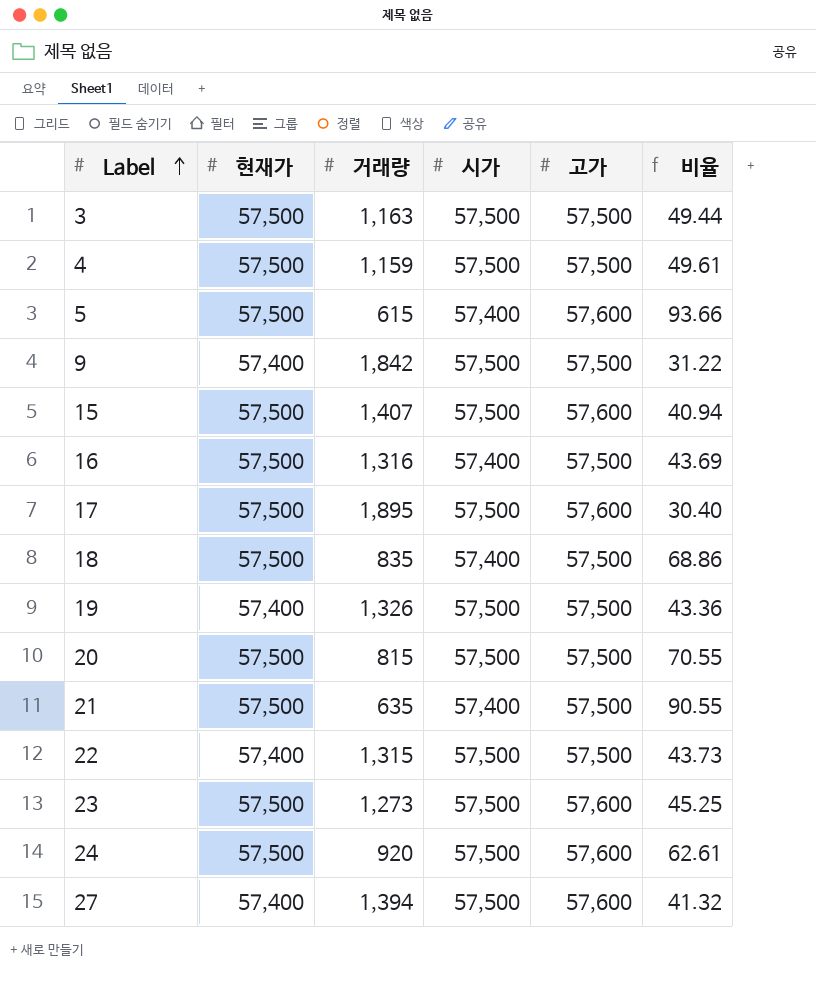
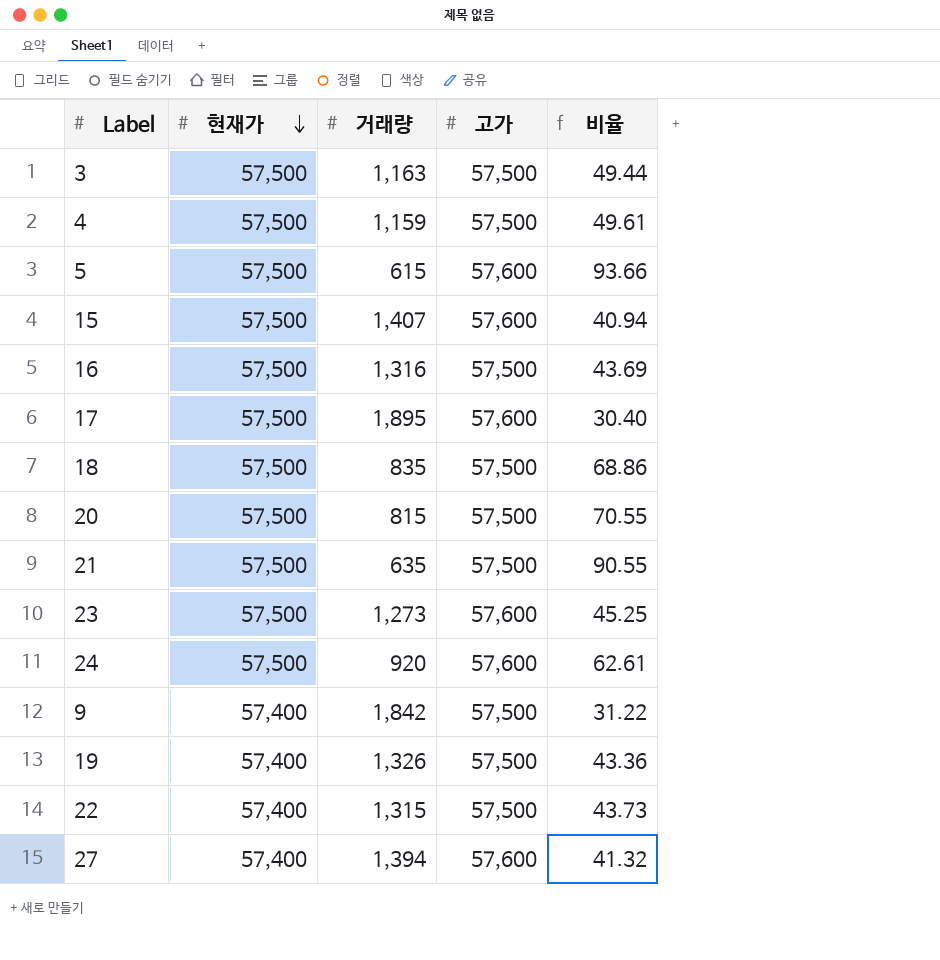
row order: Label ascending -> 현재가 descending
column 시가 | position: 4 -> none

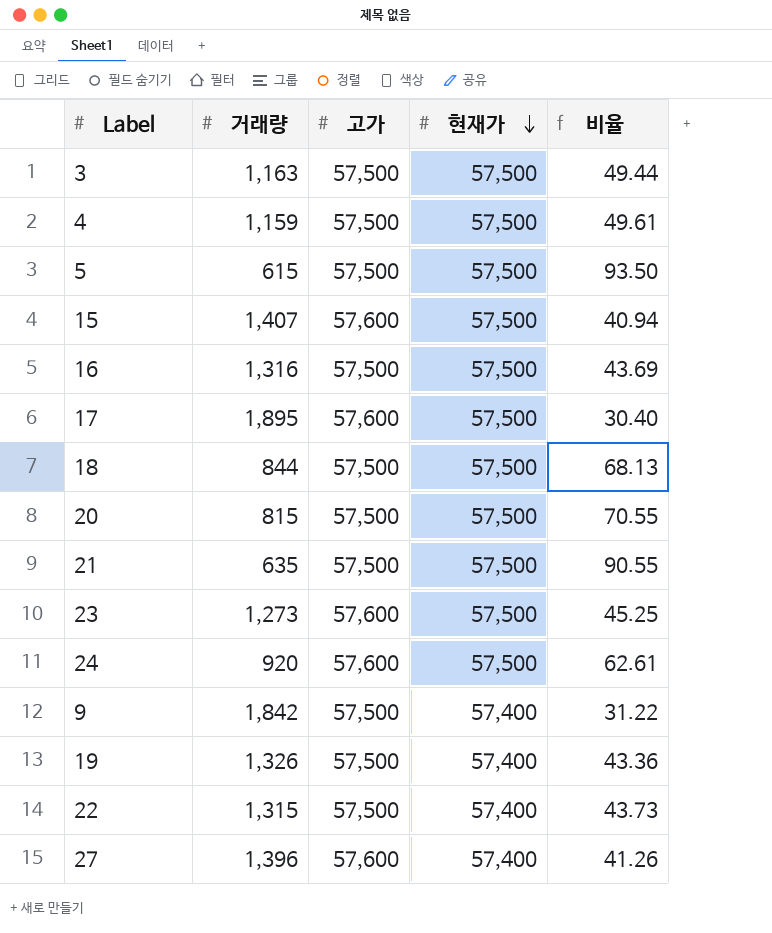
column 현재가 | position: 2 -> 4
5 | 고가: 57,600 -> 57,500
5 | 비율: 93.66 -> 93.50
18 | 거래량: 835 -> 844
18 | 비율: 68.86 -> 68.13
27 | 거래량: 1,394 -> 1,396
27 | 비율: 41.32 -> 41.26

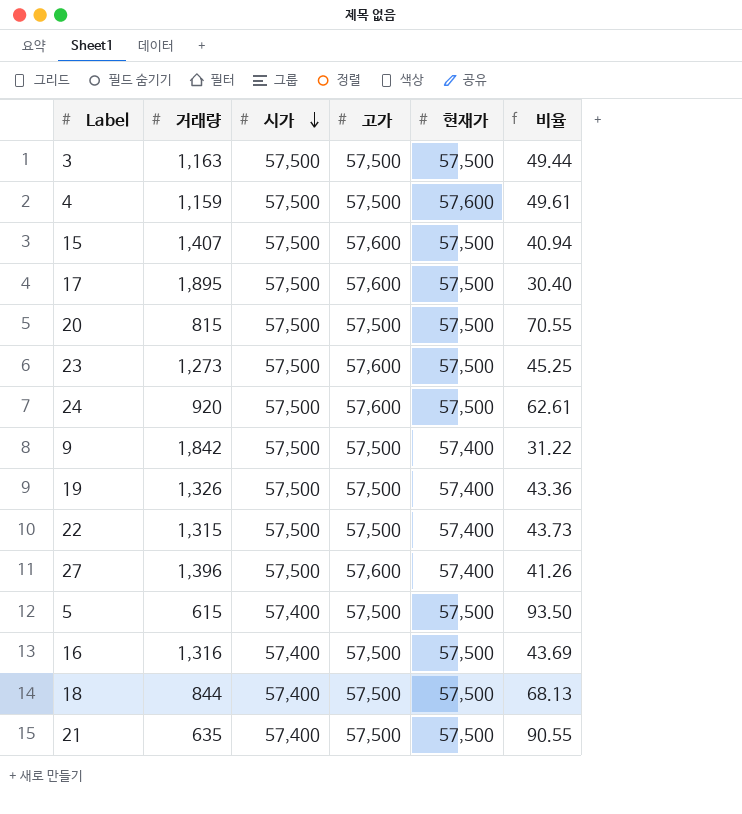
row order: 현재가 descending -> 시가 descending
column 시가 | position: none -> 3
4 | 현재가: 57,500 -> 57,600

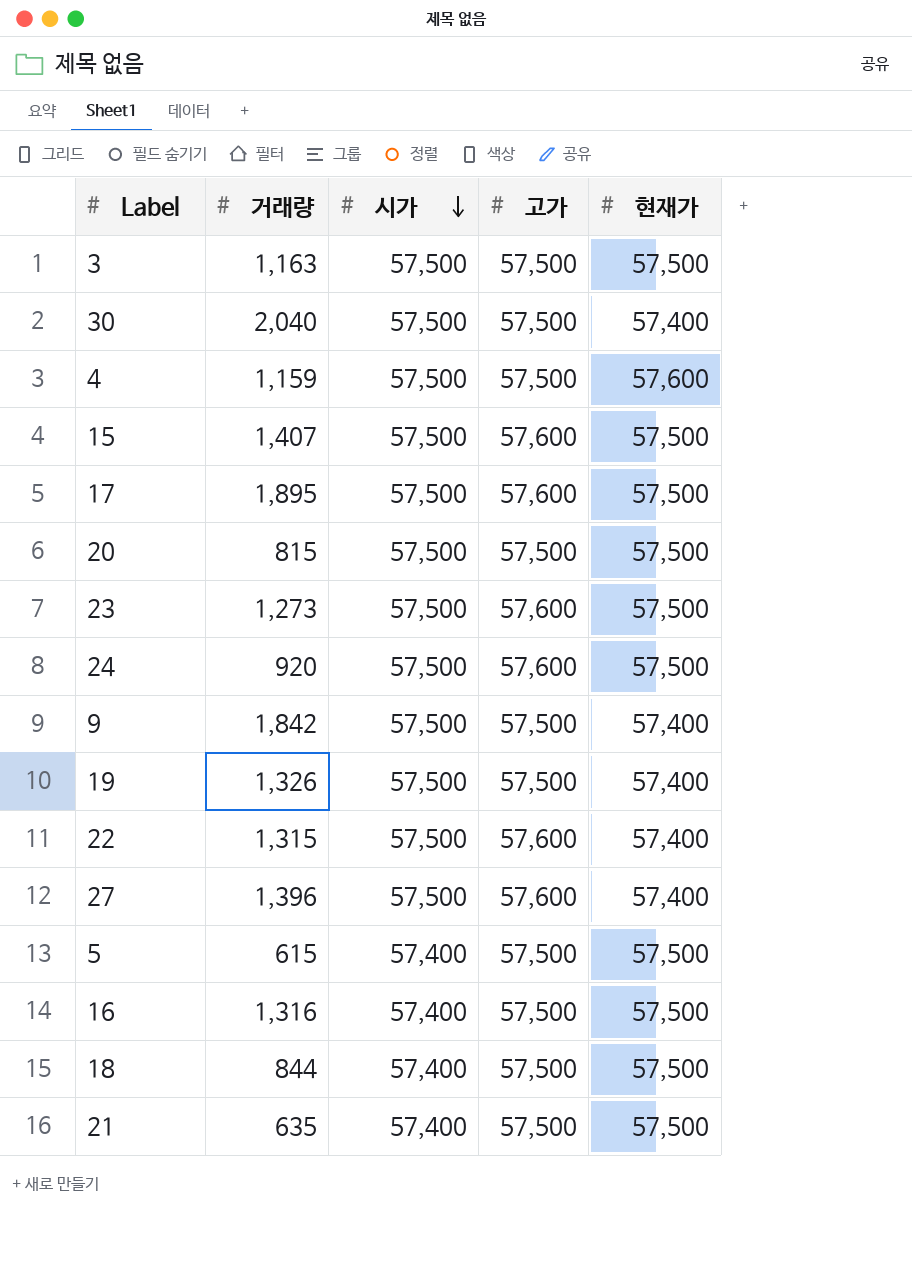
column 비율 | formula: [고가] / [거래량] -> none
row 30: none -> 2,040 | 57,500 | 57,500 | 57,400
22 | 고가: 57,500 -> 57,600

